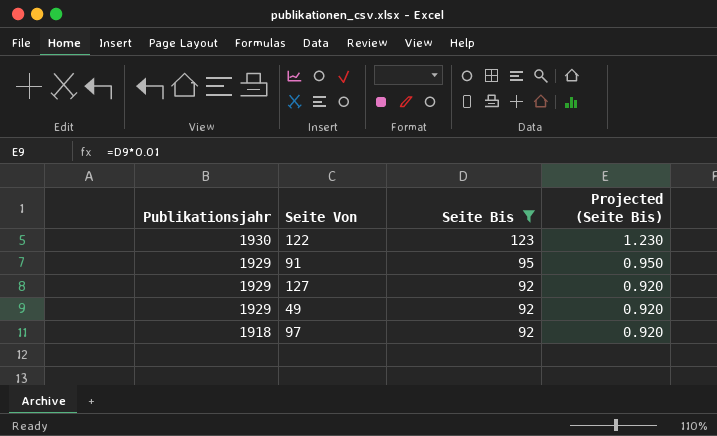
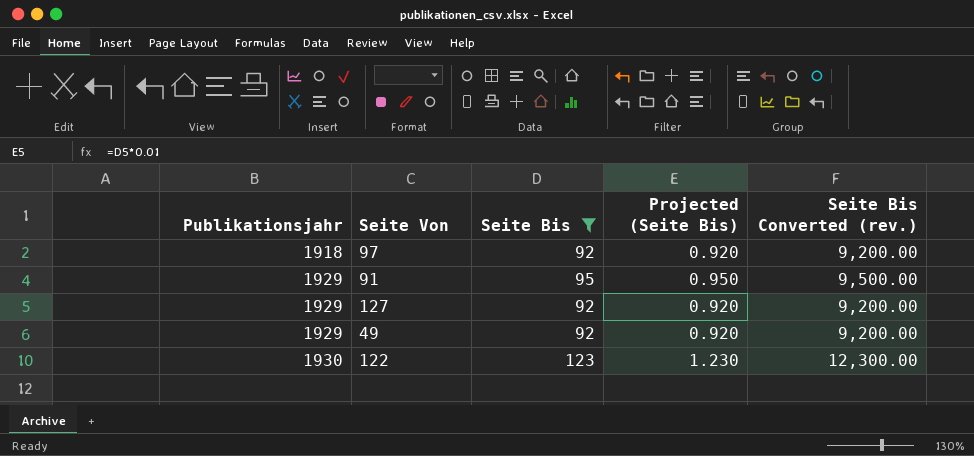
row order: Publikationsjahr descending -> Publikationsjahr ascending
column Seite Bis Converted (rev.) | formula: none -> [Seite Bis] * 100

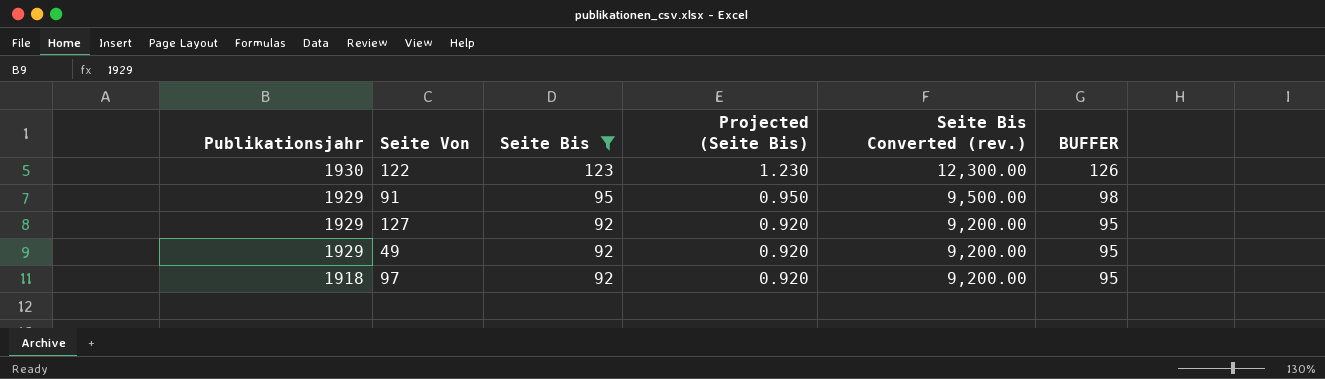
row order: Publikationsjahr ascending -> Publikationsjahr descending
column BUFFER | formula: none -> [Seite Bis] + 3

